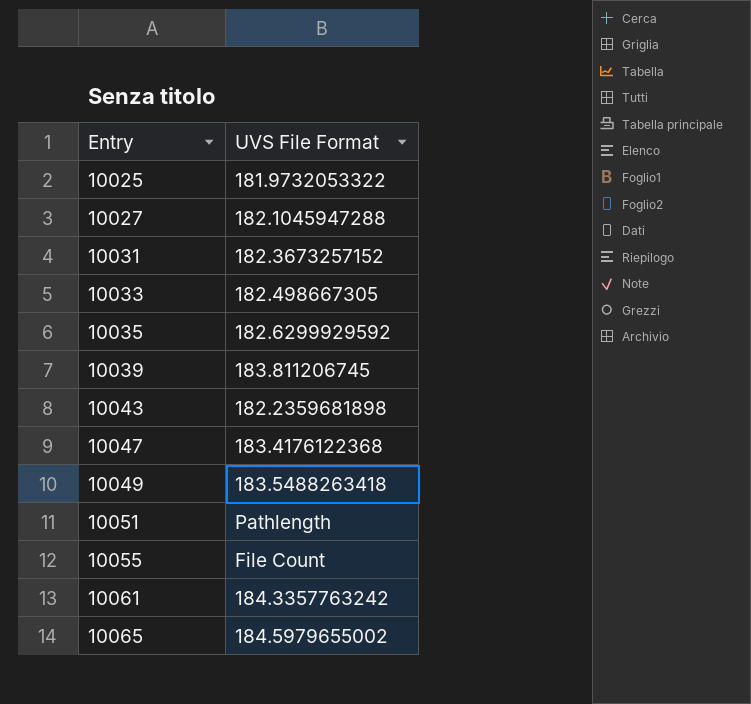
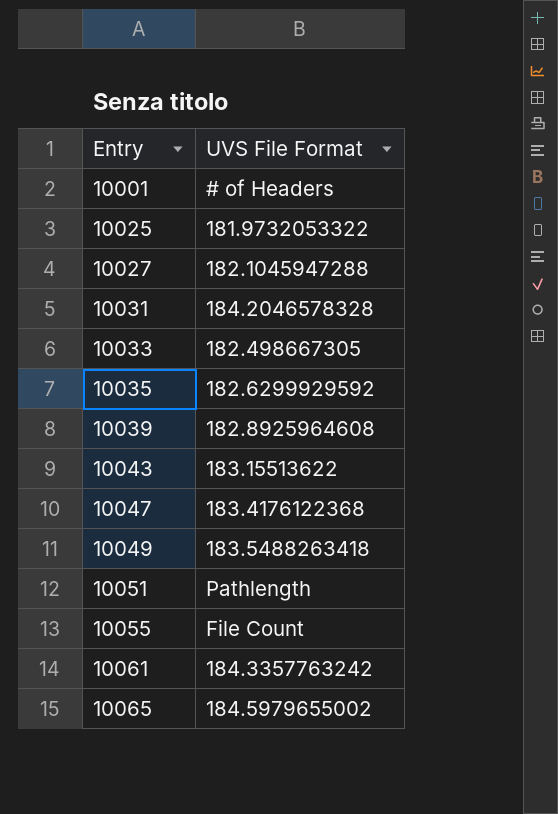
row 10001: none -> # of Headers
10031 | UVS File Format: 182.3673257152 -> 184.2046578328
10039 | UVS File Format: 183.811206745 -> 182.8925964608
10043 | UVS File Format: 182.2359681898 -> 183.15513622

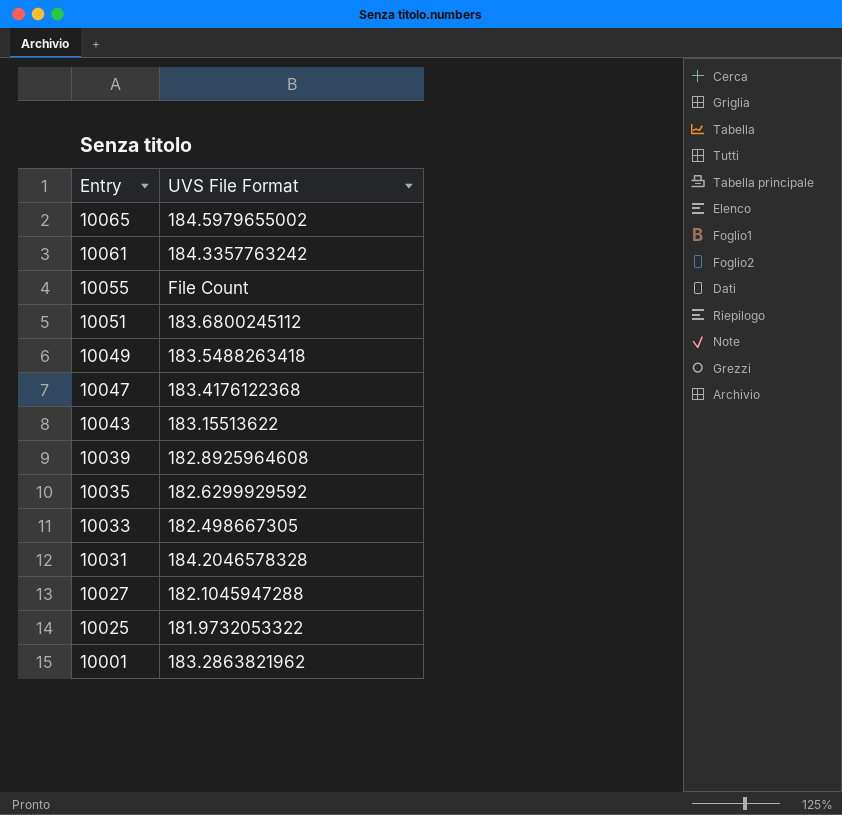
row order: Entry ascending -> Entry descending
10051 | UVS File Format: Pathlength -> 183.6800245112
10001 | UVS File Format: # of Headers -> 183.2863821962

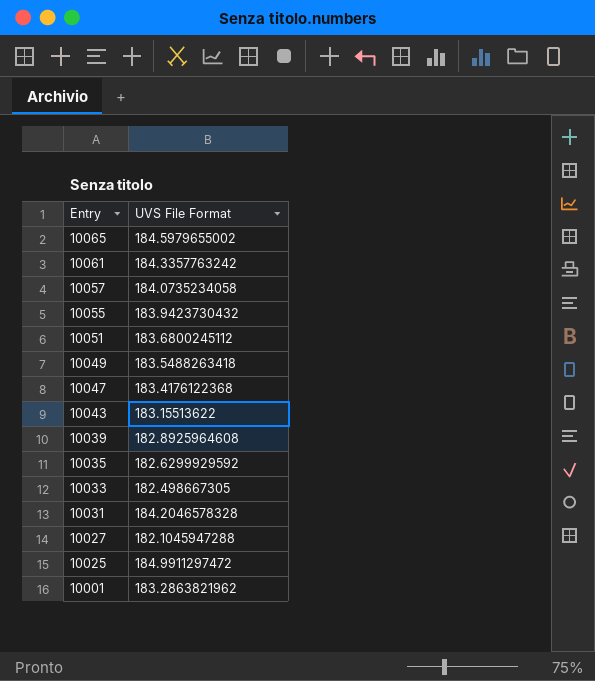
row 10057: none -> 184.0735234058
10055 | UVS File Format: File Count -> 183.9423730432
10025 | UVS File Format: 181.9732053322 -> 184.9911297472

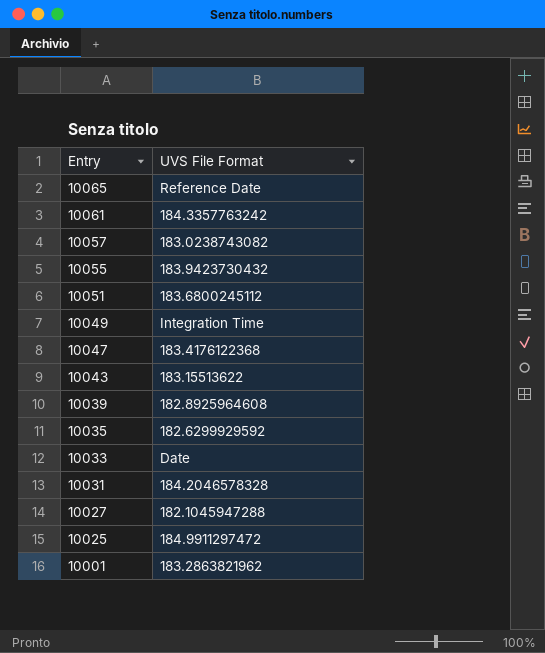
10065 | UVS File Format: 184.5979655002 -> Reference Date
10057 | UVS File Format: 184.0735234058 -> 183.0238743082
10049 | UVS File Format: 183.5488263418 -> Integration Time
10033 | UVS File Format: 182.498667305 -> Date

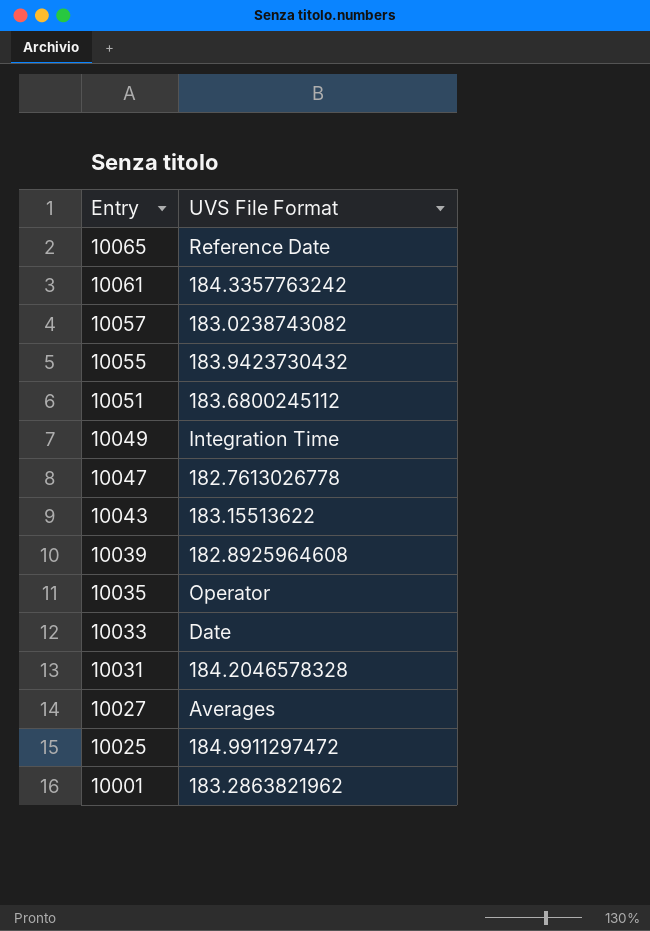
10047 | UVS File Format: 183.4176122368 -> 182.7613026778
10035 | UVS File Format: 182.6299929592 -> Operator
10027 | UVS File Format: 182.1045947288 -> Averages

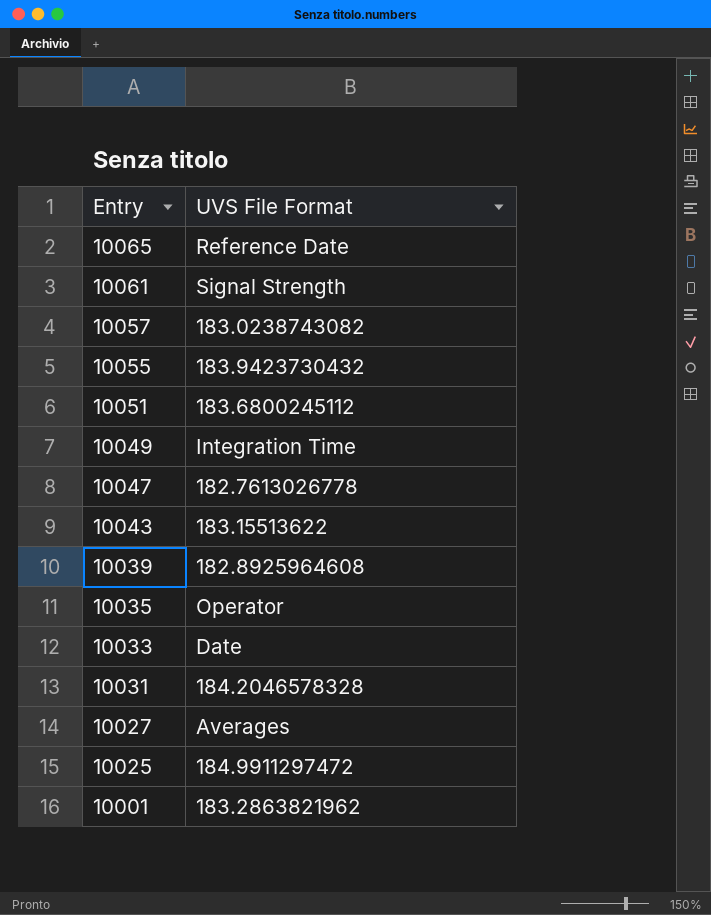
10061 | UVS File Format: 184.3357763242 -> Signal Strength

